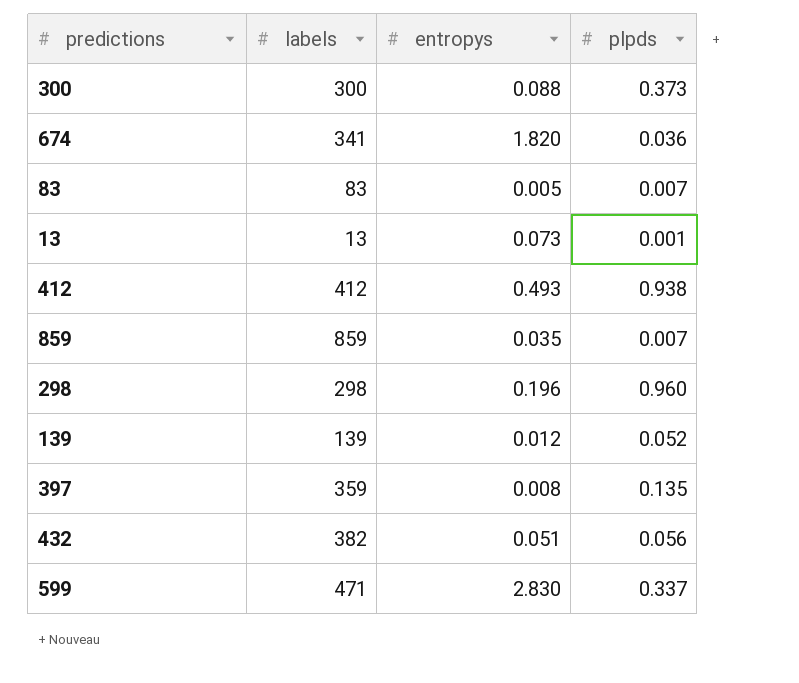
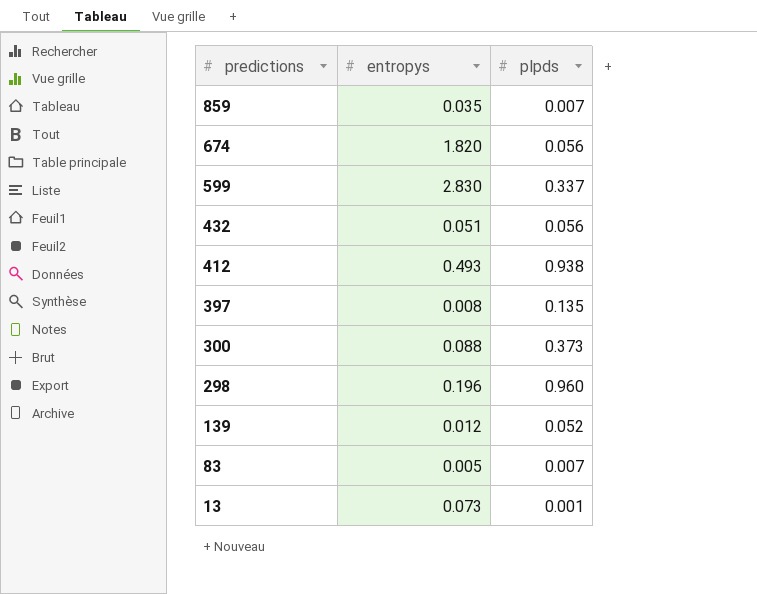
row order: none -> predictions descending
column labels | position: 2 -> none
674 | plpds: 0.036 -> 0.056

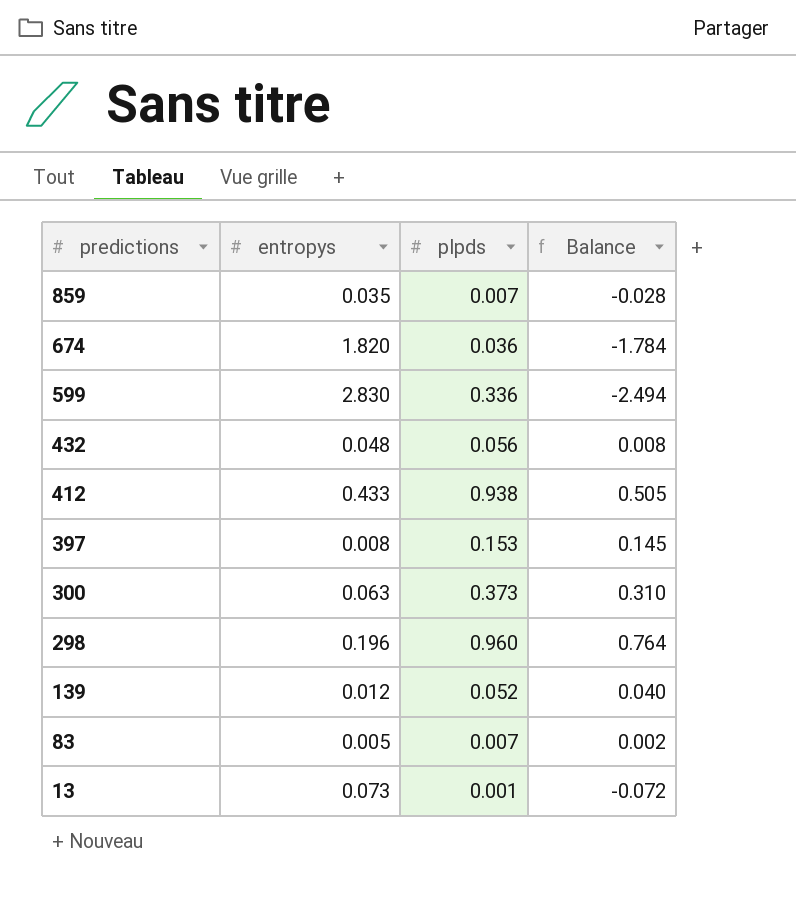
column Balance | formula: none -> [plpds] - [entropys]
674 | plpds: 0.056 -> 0.036
599 | plpds: 0.337 -> 0.336
432 | entropys: 0.051 -> 0.048
412 | entropys: 0.493 -> 0.433
397 | plpds: 0.135 -> 0.153
300 | entropys: 0.088 -> 0.063

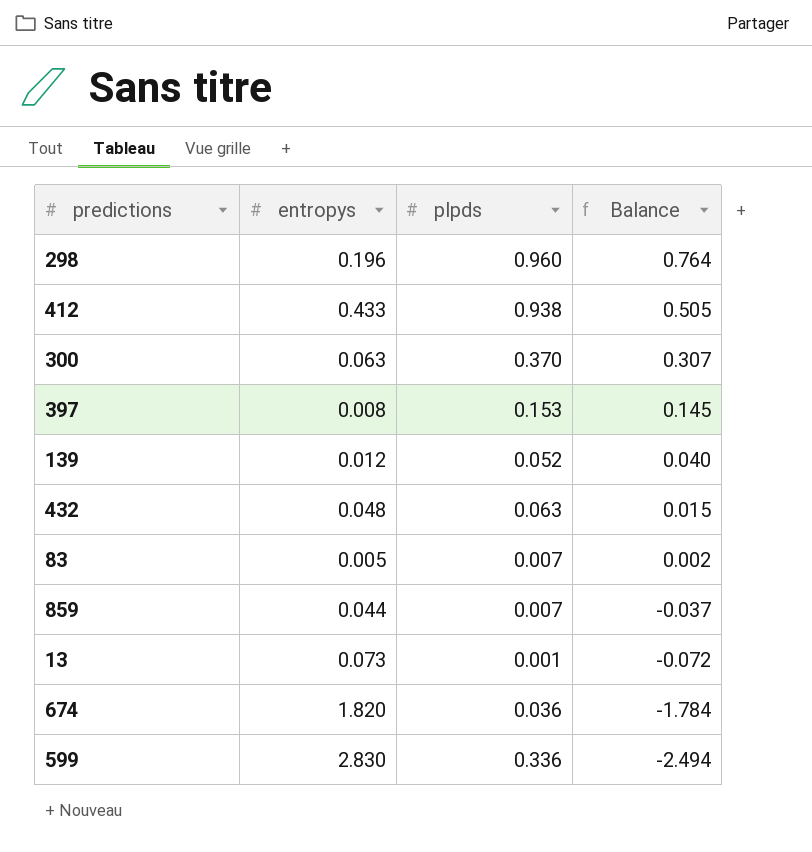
row order: predictions descending -> Balance descending
300 | plpds: 0.373 -> 0.370
300 | Balance: 0.310 -> 0.307
432 | plpds: 0.056 -> 0.063
432 | Balance: 0.008 -> 0.015
859 | entropys: 0.035 -> 0.044
859 | Balance: -0.028 -> -0.037

